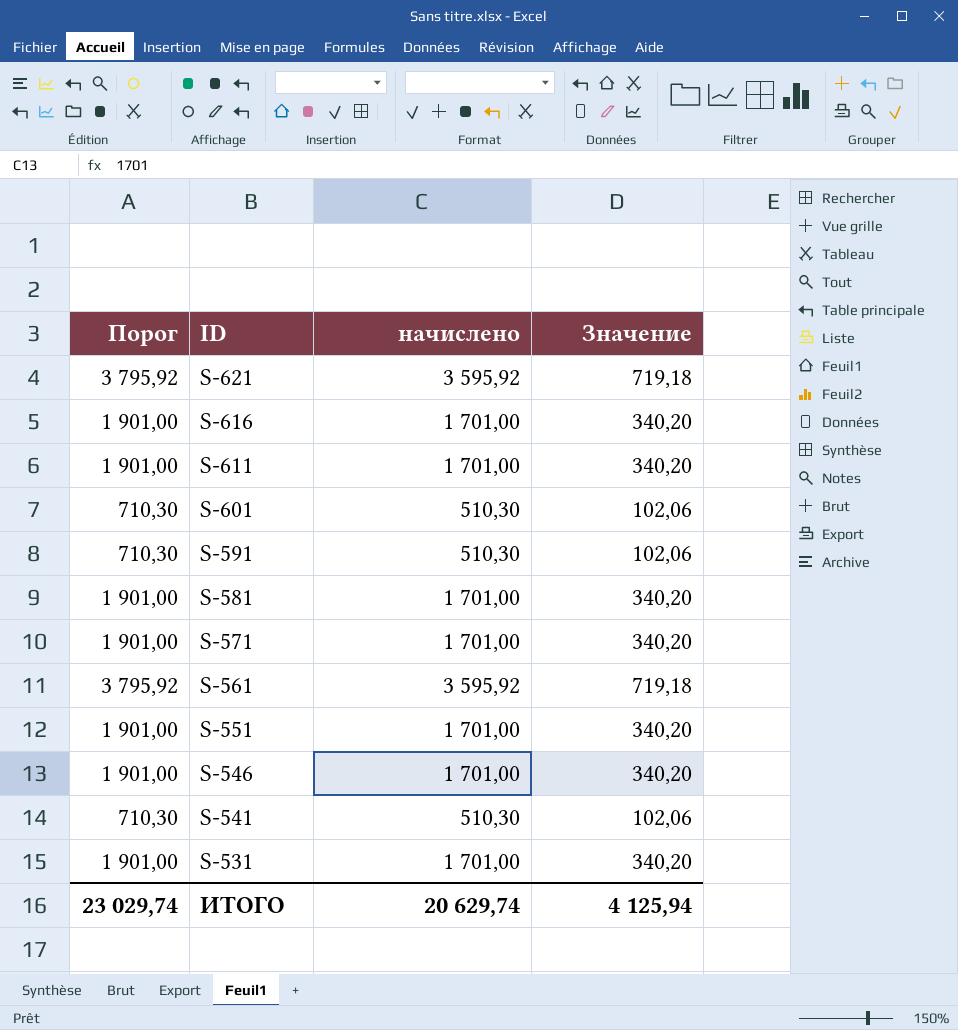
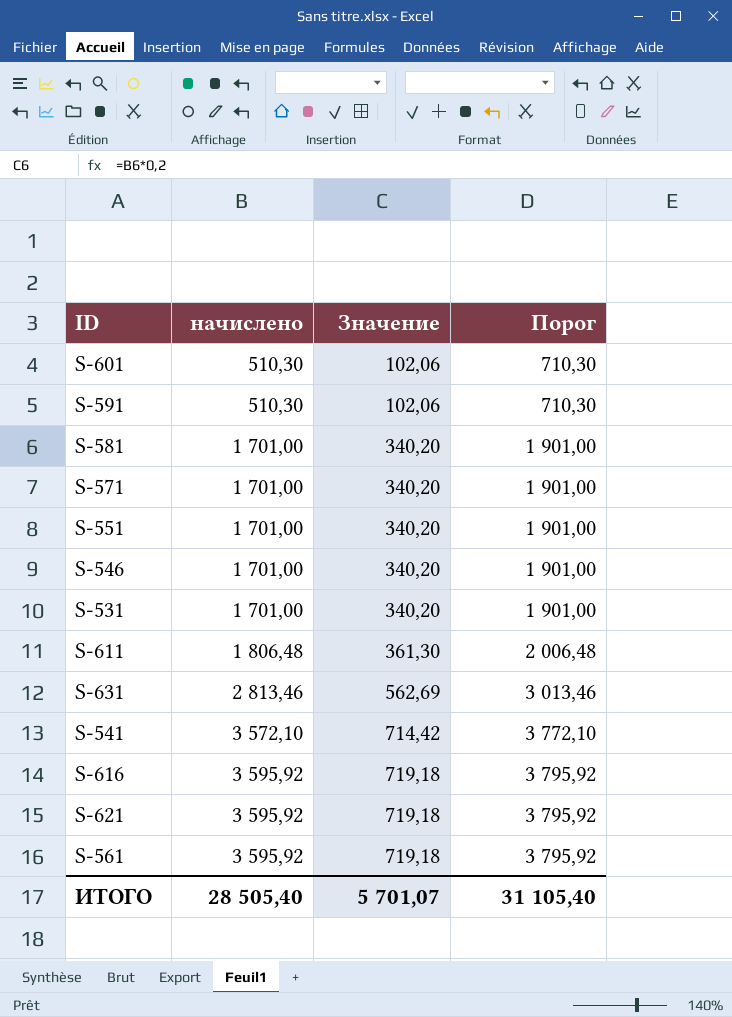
row order: ID descending -> начислено ascending
column Порог | position: 1 -> 4
S-611 | начислено: 1 701,00 -> 1 806,48
S-611 | Значение: 340,20 -> 361,30
S-611 | Порог: 1 901,00 -> 2 006,48
row S-631: none -> 2 813,46 | 562,69 | 3 013,46
S-541 | начислено: 510,30 -> 3 572,10
S-541 | Значение: 102,06 -> 714,42
S-541 | Порог: 710,30 -> 3 772,10
S-616 | начислено: 1 701,00 -> 3 595,92
S-616 | Значение: 340,20 -> 719,18
S-616 | Порог: 1 901,00 -> 3 795,92
ИТОГО | начислено: 20 629,74 -> 28 505,40
ИТОГО | Значение: 4 125,94 -> 5 701,07
ИТОГО | Порог: 23 029,74 -> 31 105,40

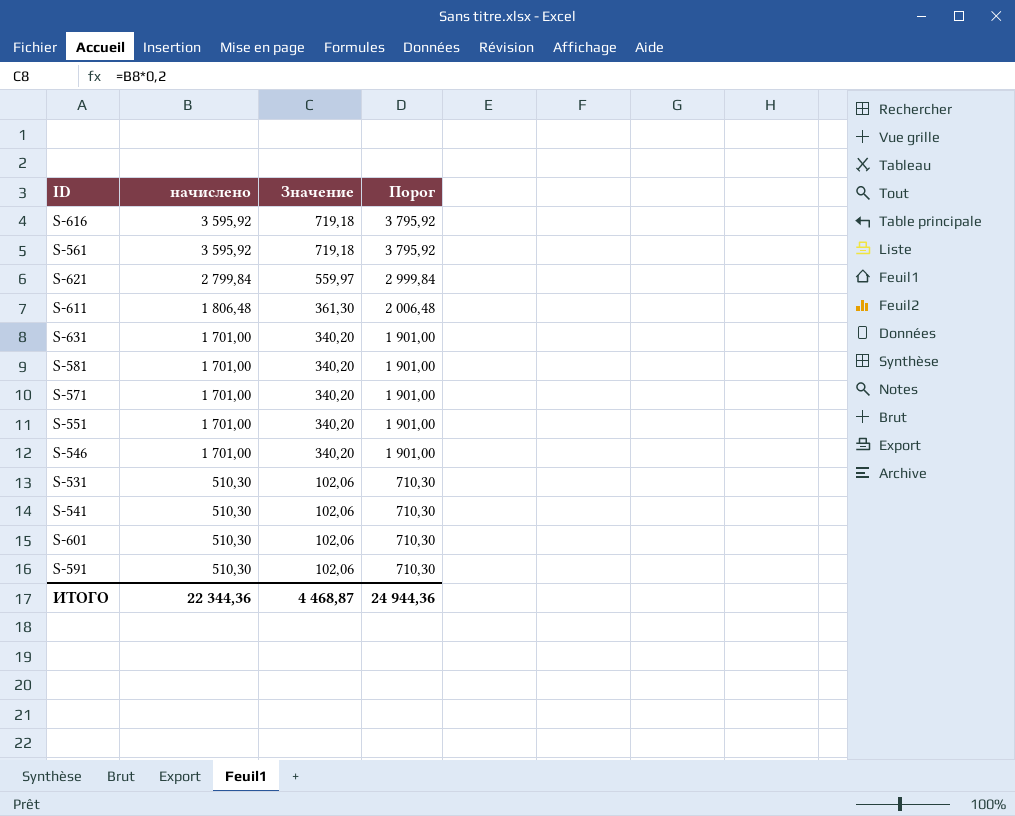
row order: начислено ascending -> начислено descending
S-621 | начислено: 3 595,92 -> 2 799,84
S-621 | Значение: 719,18 -> 559,97
S-621 | Порог: 3 795,92 -> 2 999,84
S-631 | начислено: 2 813,46 -> 1 701,00
S-631 | Значение: 562,69 -> 340,20
S-631 | Порог: 3 013,46 -> 1 901,00
S-531 | начислено: 1 701,00 -> 510,30
S-531 | Значение: 340,20 -> 102,06
S-531 | Порог: 1 901,00 -> 710,30
S-541 | начислено: 3 572,10 -> 510,30
S-541 | Значение: 714,42 -> 102,06
S-541 | Порог: 3 772,10 -> 710,30
ИТОГО | начислено: 28 505,40 -> 22 344,36
ИТОГО | Значение: 5 701,07 -> 4 468,87
ИТОГО | Порог: 31 105,40 -> 24 944,36

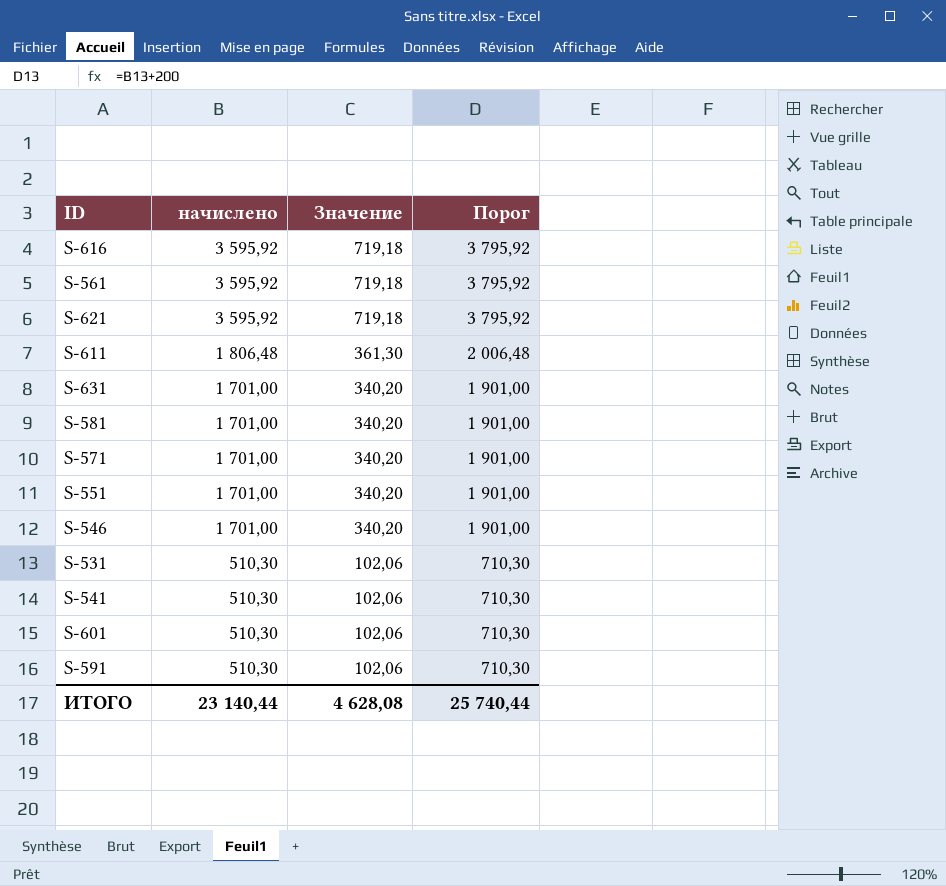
S-621 | начислено: 2 799,84 -> 3 595,92
S-621 | Значение: 559,97 -> 719,18
S-621 | Порог: 2 999,84 -> 3 795,92
ИТОГО | начислено: 22 344,36 -> 23 140,44
ИТОГО | Значение: 4 468,87 -> 4 628,08
ИТОГО | Порог: 24 944,36 -> 25 740,44

